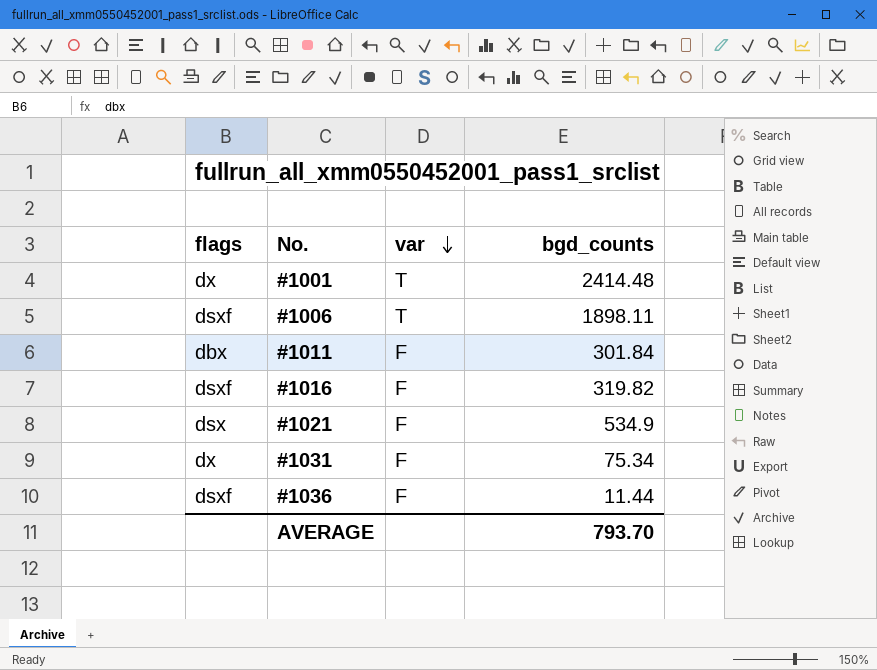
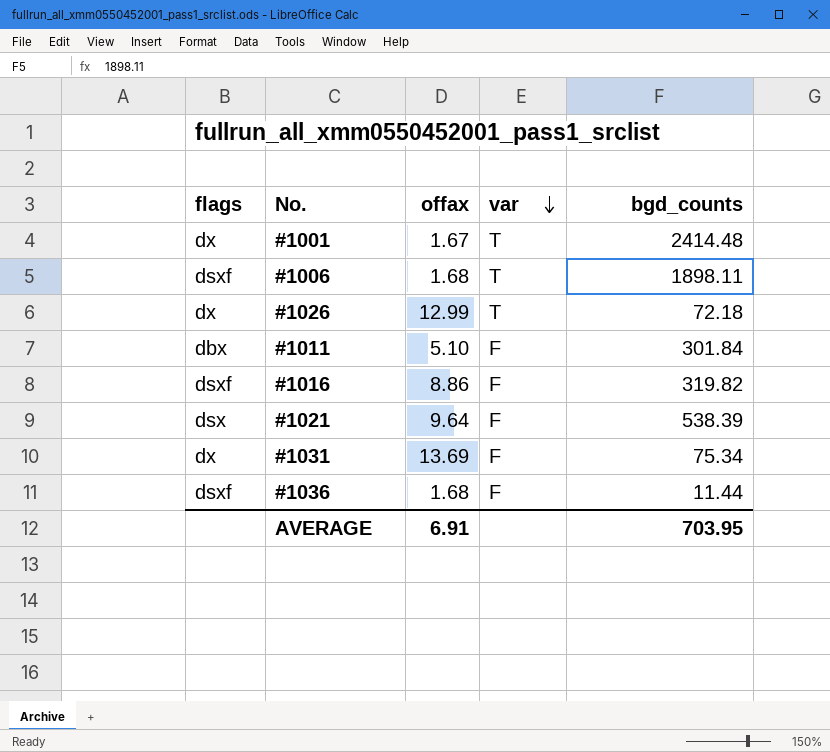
column offax | position: none -> 3
row #1026: none -> dx | 12.99 | T | 72.18
#1021 | bgd_counts: 534.9 -> 538.39
AVERAGE | bgd_counts: 793.70 -> 703.95

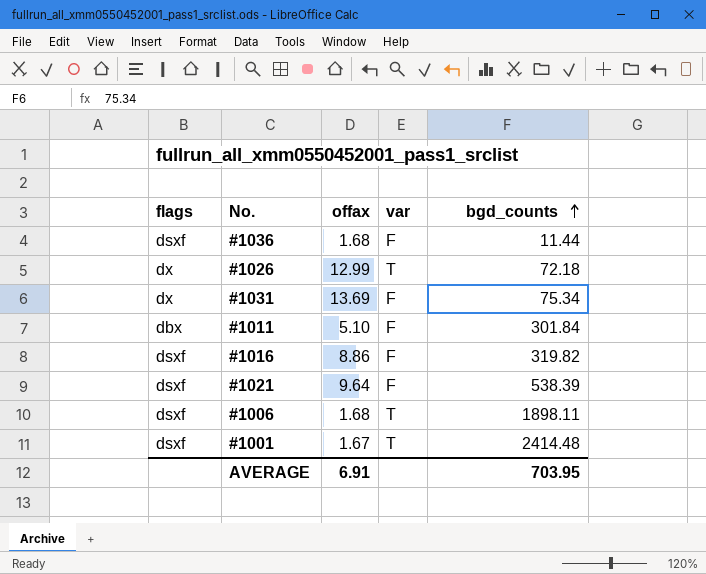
row order: var descending -> bgd_counts ascending
#1021 | flags: dsx -> dsxf
#1001 | flags: dx -> dsxf

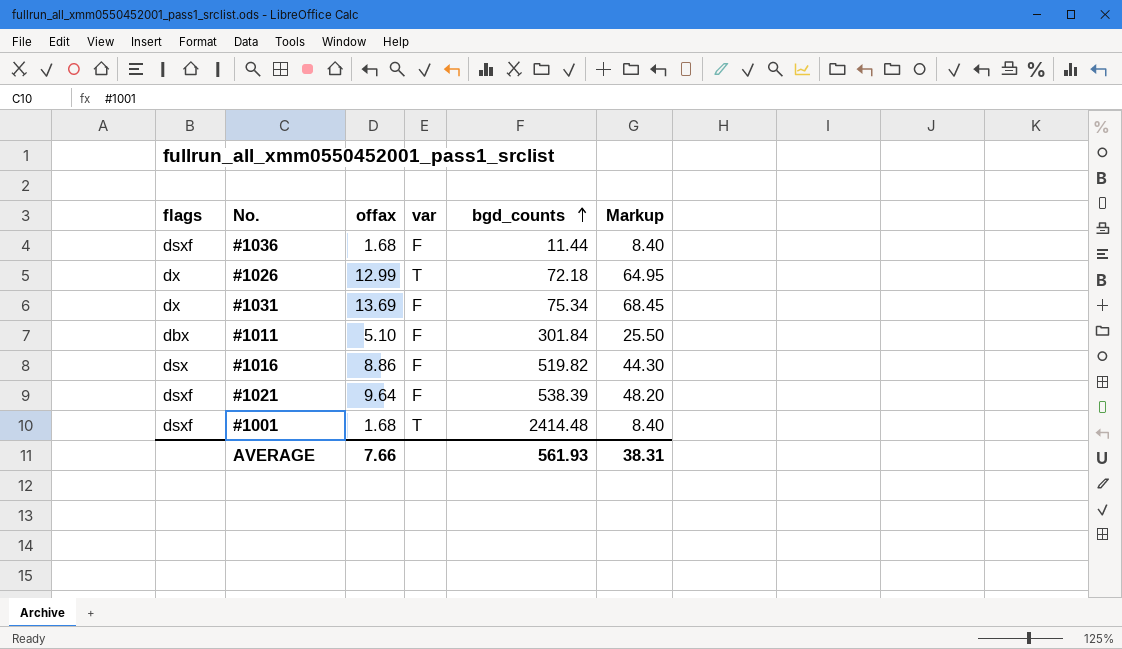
column Markup | formula: none -> [offax] * 5
row #1006: dsxf | 1.68 | T | 1898.11 -> none
#1016 | flags: dsxf -> dsx
#1016 | bgd_counts: 319.82 -> 519.82
#1001 | offax: 1.67 -> 1.68
AVERAGE | offax: 6.91 -> 7.66
AVERAGE | bgd_counts: 703.95 -> 561.93

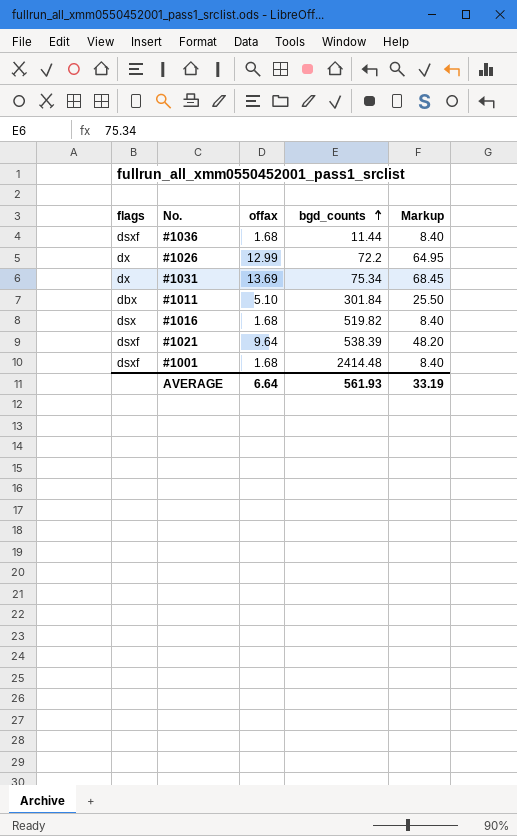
column var | position: 4 -> none
#1026 | bgd_counts: 72.18 -> 72.2
#1016 | offax: 8.86 -> 1.68
#1016 | Markup: 44.30 -> 8.40
AVERAGE | offax: 7.66 -> 6.64
AVERAGE | Markup: 38.31 -> 33.19

